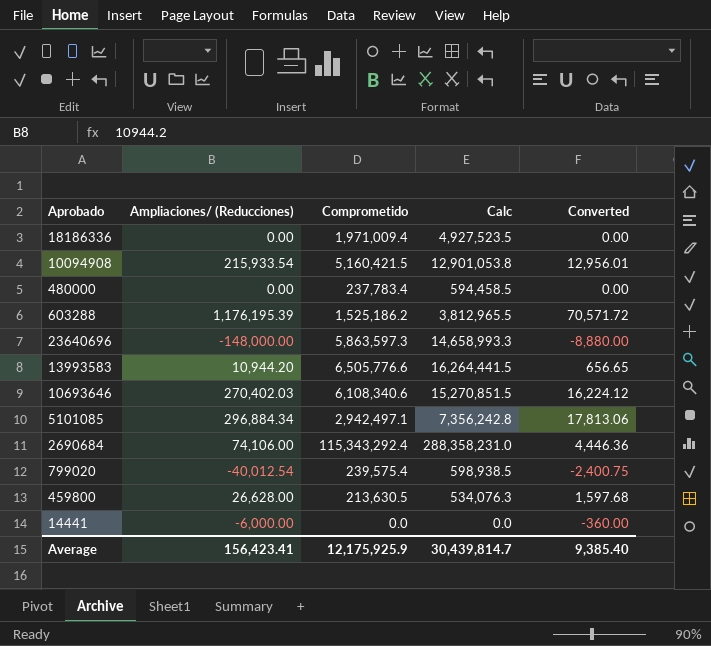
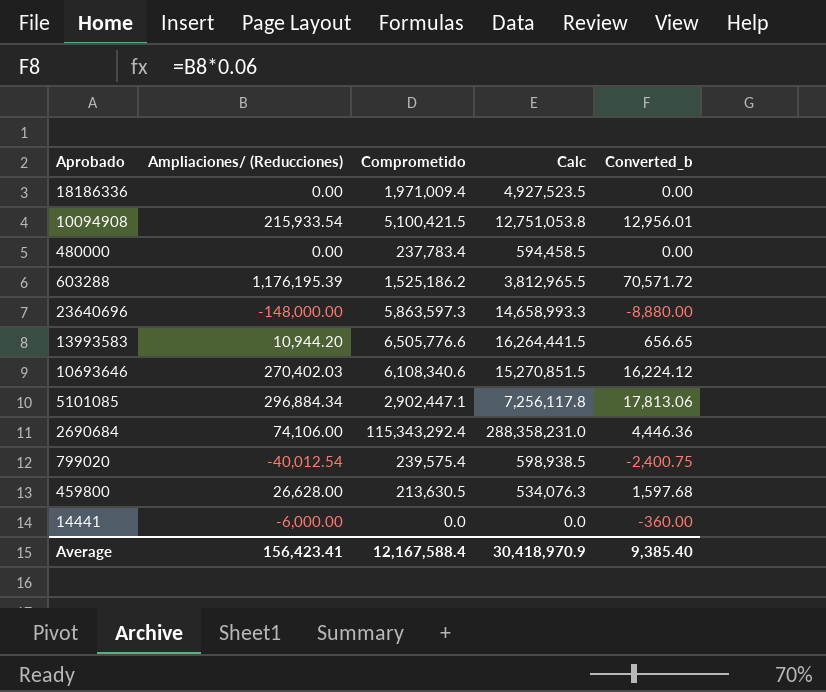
column name: Converted -> Converted_b
10094908 | Comprometido: 5,160,421.5 -> 5,100,421.5
10094908 | Calc: 12,901,053.8 -> 12,751,053.8
5101085 | Comprometido: 2,942,497.1 -> 2,902,447.1
5101085 | Calc: 7,356,242.8 -> 7,256,117.8
Average | Comprometido: 12,175,925.9 -> 12,167,588.4
Average | Calc: 30,439,814.7 -> 30,418,970.9

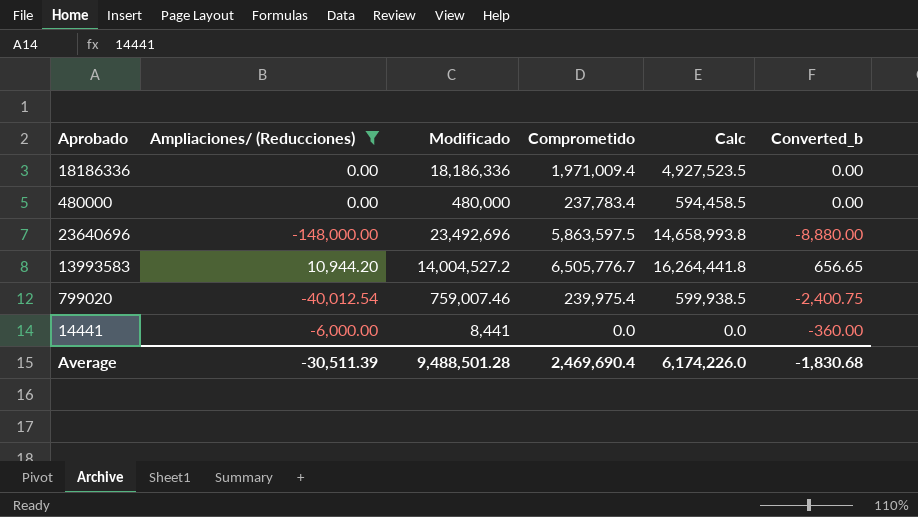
filter: none -> Ampliaciones/ (Reducciones) <= 10,944.20
column Modificado | position: none -> 3
23640696 | Comprometido: 5,863,597.3 -> 5,863,597.5
23640696 | Calc: 14,658,993.3 -> 14,658,993.8
13993583 | Comprometido: 6,505,776.6 -> 6,505,776.7
13993583 | Calc: 16,264,441.5 -> 16,264,441.8
799020 | Comprometido: 239,575.4 -> 239,975.4
799020 | Calc: 598,938.5 -> 599,938.5
Average | Ampliaciones/ (Reducciones): 156,423.41 -> -30,511.39
Average | Comprometido: 12,167,588.4 -> 2,469,690.4
Average | Calc: 30,418,970.9 -> 6,174,226.0
Average | Converted_b: 9,385.40 -> -1,830.68

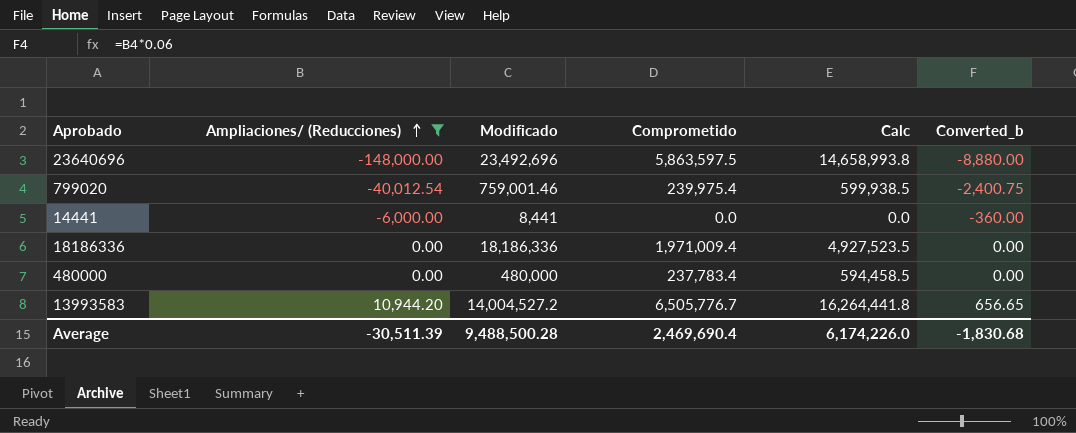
row order: none -> Ampliaciones/ (Reducciones) ascending
799020 | Modificado: 759,007.46 -> 759,001.46
Average | Modificado: 9,488,501.28 -> 9,488,500.28

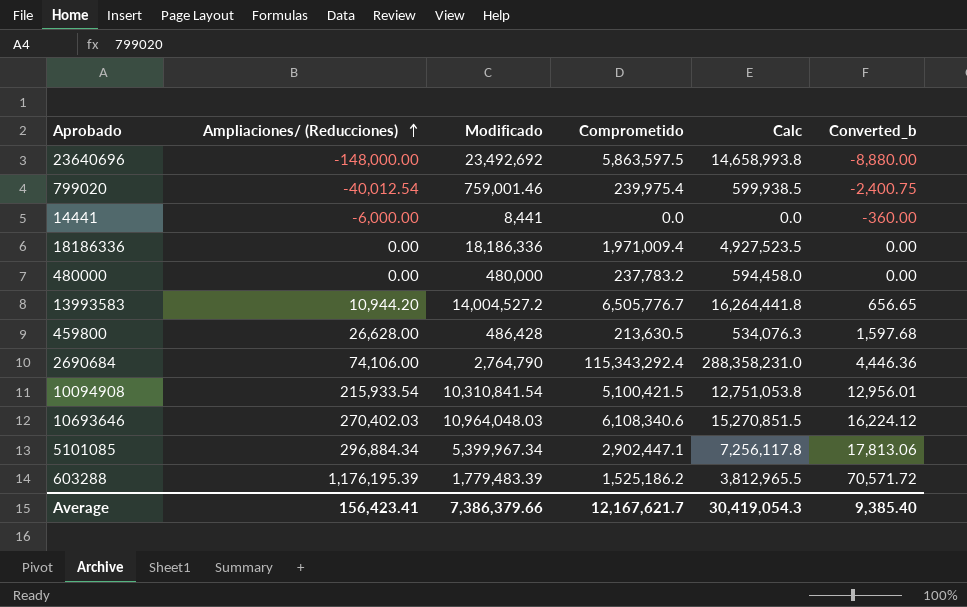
filter: Ampliaciones/ (Reducciones) <= 10,944.20 -> none
23640696 | Modificado: 23,492,696 -> 23,492,692
480000 | Comprometido: 237,783.4 -> 237,783.2
480000 | Calc: 594,458.5 -> 594,458.0
Average | Ampliaciones/ (Reducciones): -30,511.39 -> 156,423.41
Average | Modificado: 9,488,500.28 -> 7,386,379.66
Average | Comprometido: 2,469,690.4 -> 12,167,621.7
Average | Calc: 6,174,226.0 -> 30,419,054.3
Average | Converted_b: -1,830.68 -> 9,385.40

